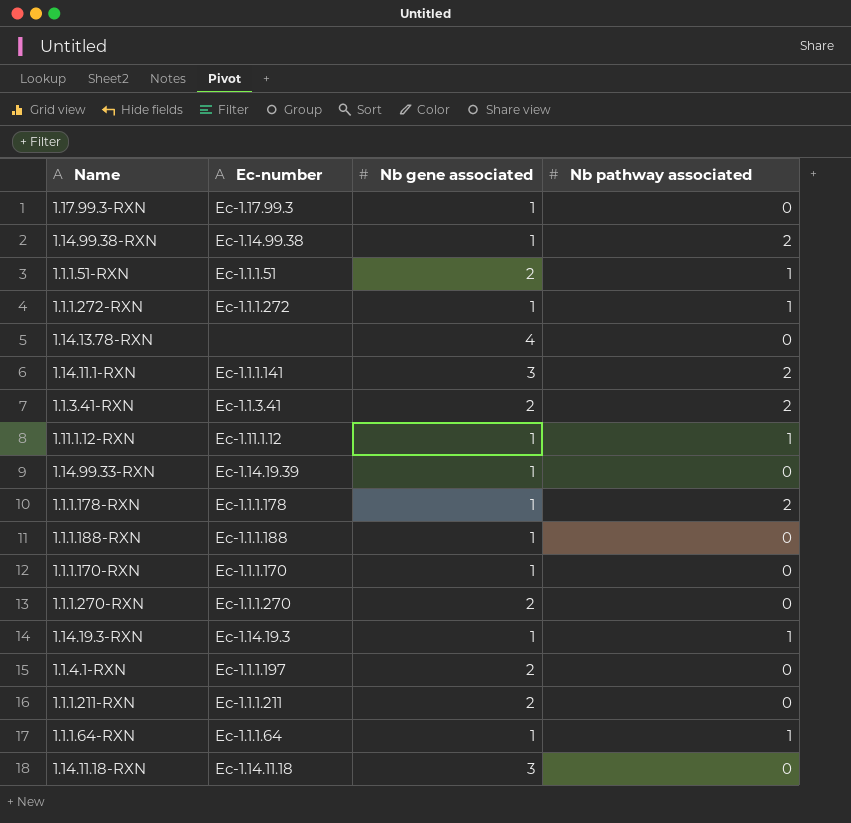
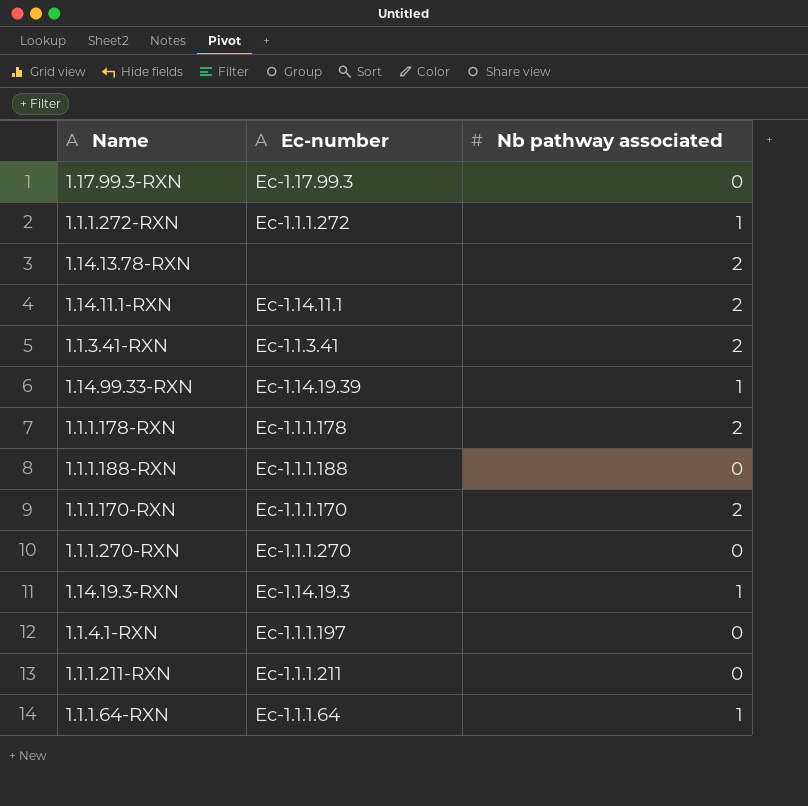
column Nb gene associated | position: 3 -> none
row 1.14.99.38-RXN: Ec-1.14.99.38 | 1 | 2 -> none
row 1.1.1.51-RXN: Ec-1.1.1.51 | 2 | 1 -> none
row 1.11.1.12-RXN: Ec-1.11.1.12 | 1 | 1 -> none
row 1.14.11.18-RXN: Ec-1.14.11.18 | 3 | 0 -> none
1.14.13.78-RXN | Nb pathway associated: 0 -> 2
1.14.11.1-RXN | Ec-number: Ec-1.1.1.141 -> Ec-1.14.11.1
1.14.99.33-RXN | Nb pathway associated: 0 -> 1
1.1.1.170-RXN | Nb pathway associated: 0 -> 2

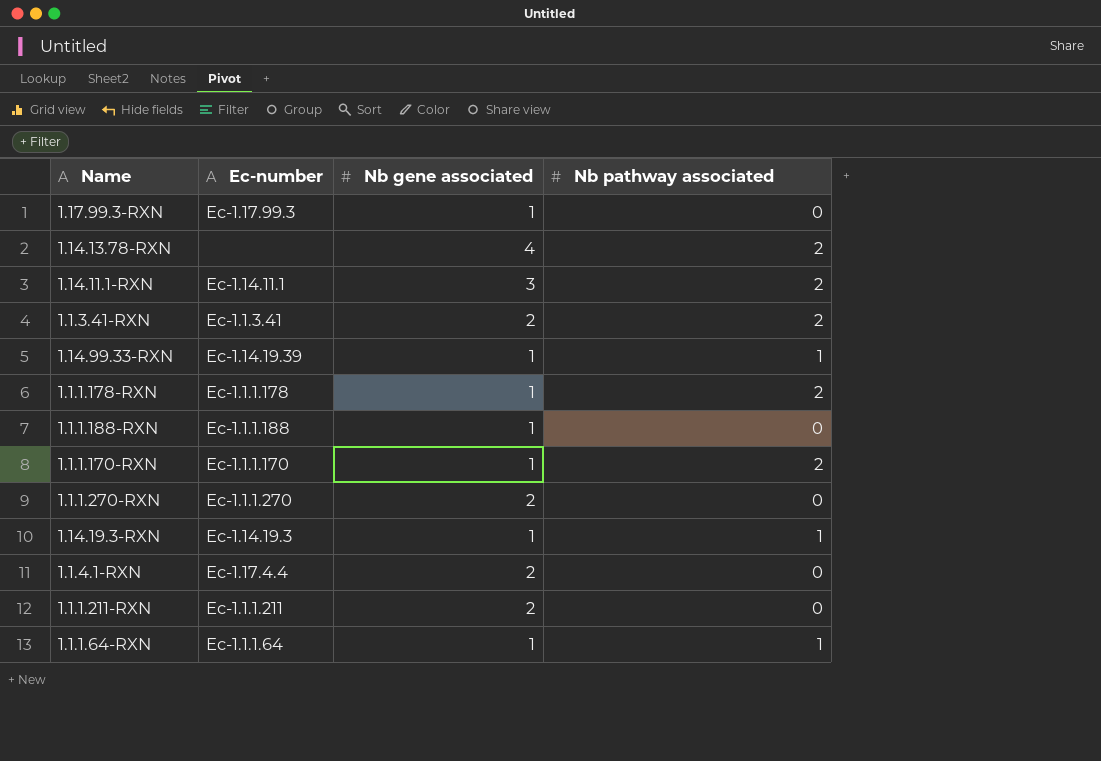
column Nb gene associated | position: none -> 3
row 1.1.1.272-RXN: Ec-1.1.1.272 | 1 -> none
1.1.4.1-RXN | Ec-number: Ec-1.1.1.197 -> Ec-1.17.4.4

